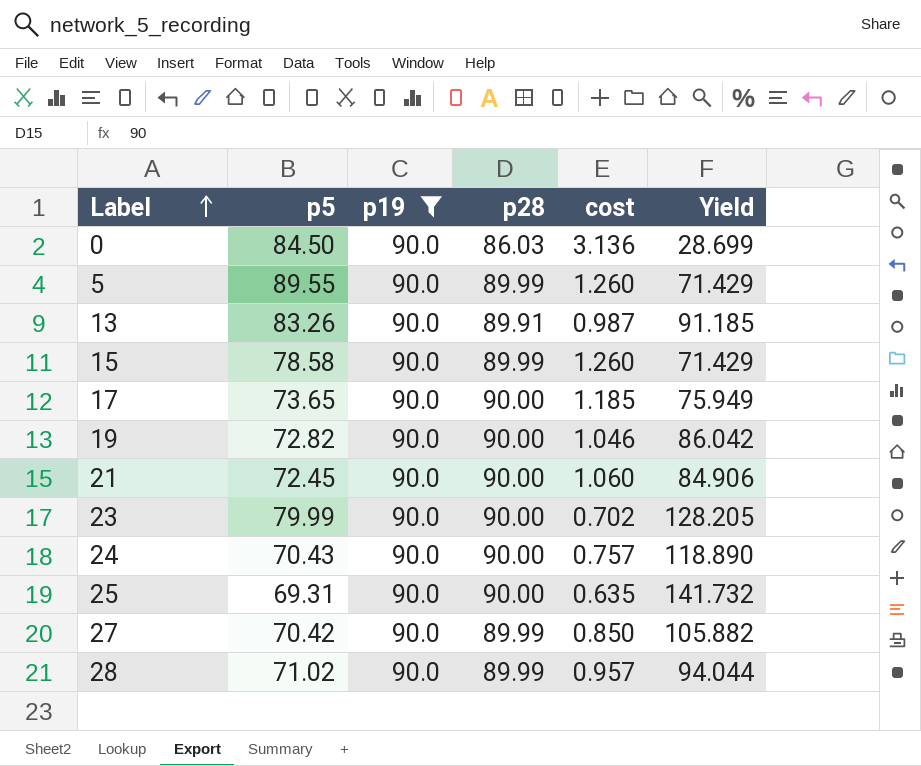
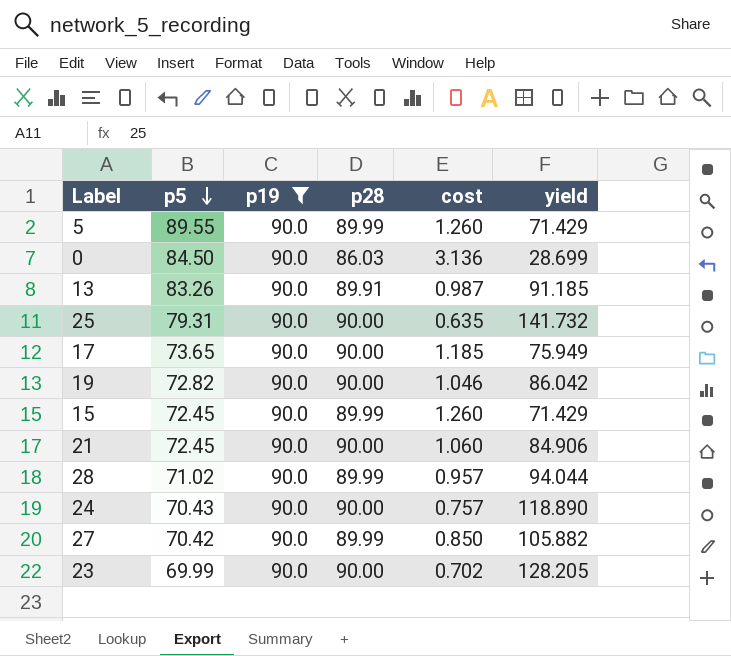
row order: Label ascending -> p5 descending
column name: Yield -> yield
25 | p5: 69.31 -> 79.31
15 | p5: 78.58 -> 72.45
23 | p5: 79.99 -> 69.99

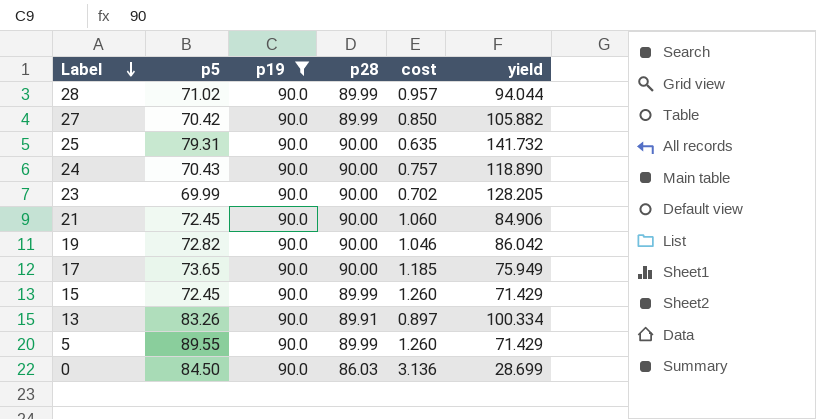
row order: p5 descending -> Label descending
13 | cost: 0.987 -> 0.897
13 | yield: 91.185 -> 100.334

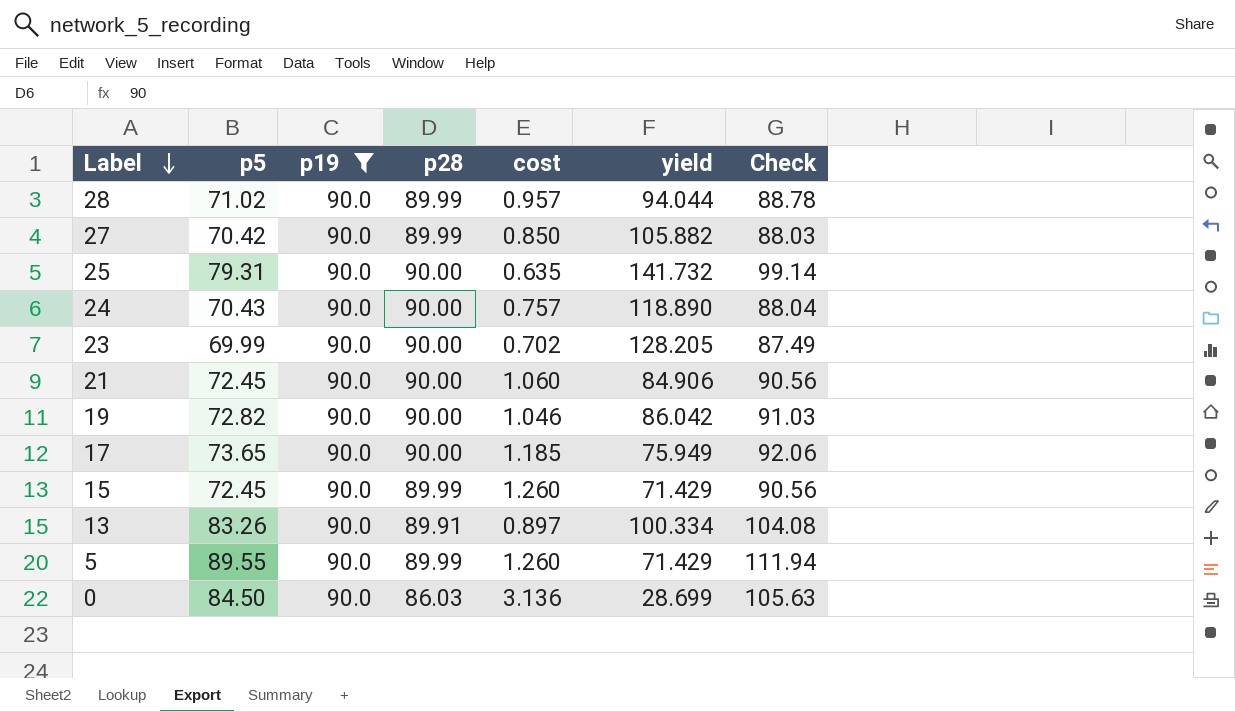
column Check | formula: none -> [p5] * 1.25

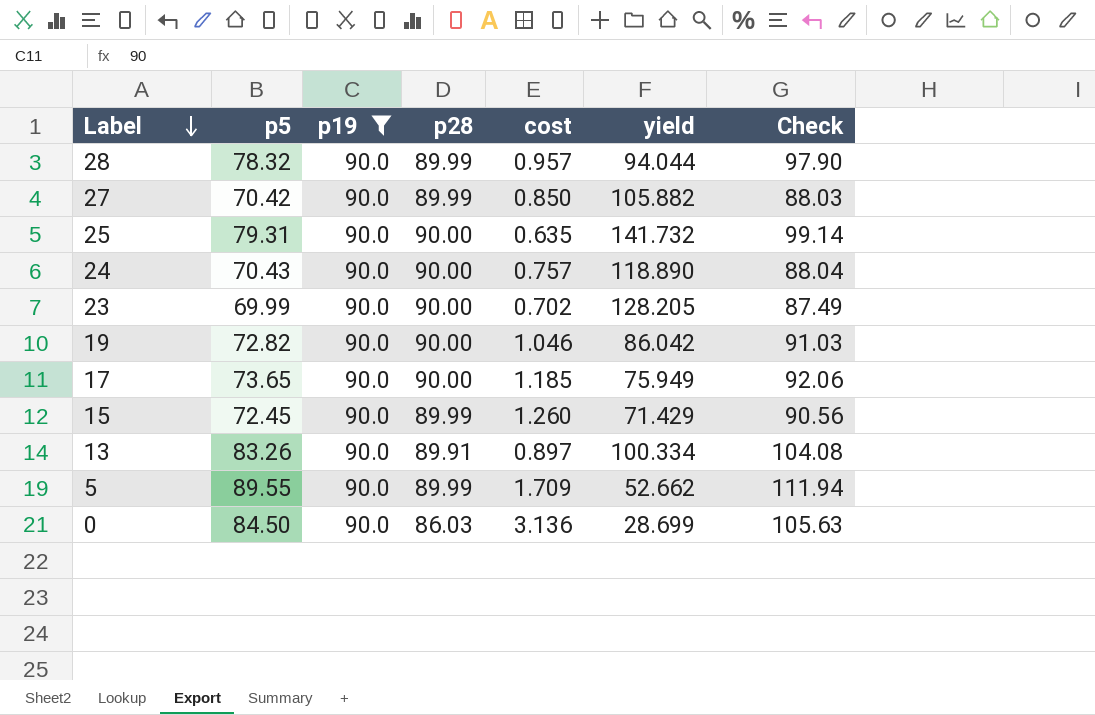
row 21: 72.45 | 90.0 | 90.00 | 1.060 | 84.906 | 90.56 -> none
28 | p5: 71.02 -> 78.32
28 | Check: 88.78 -> 97.90
5 | cost: 1.260 -> 1.709
5 | yield: 71.429 -> 52.662

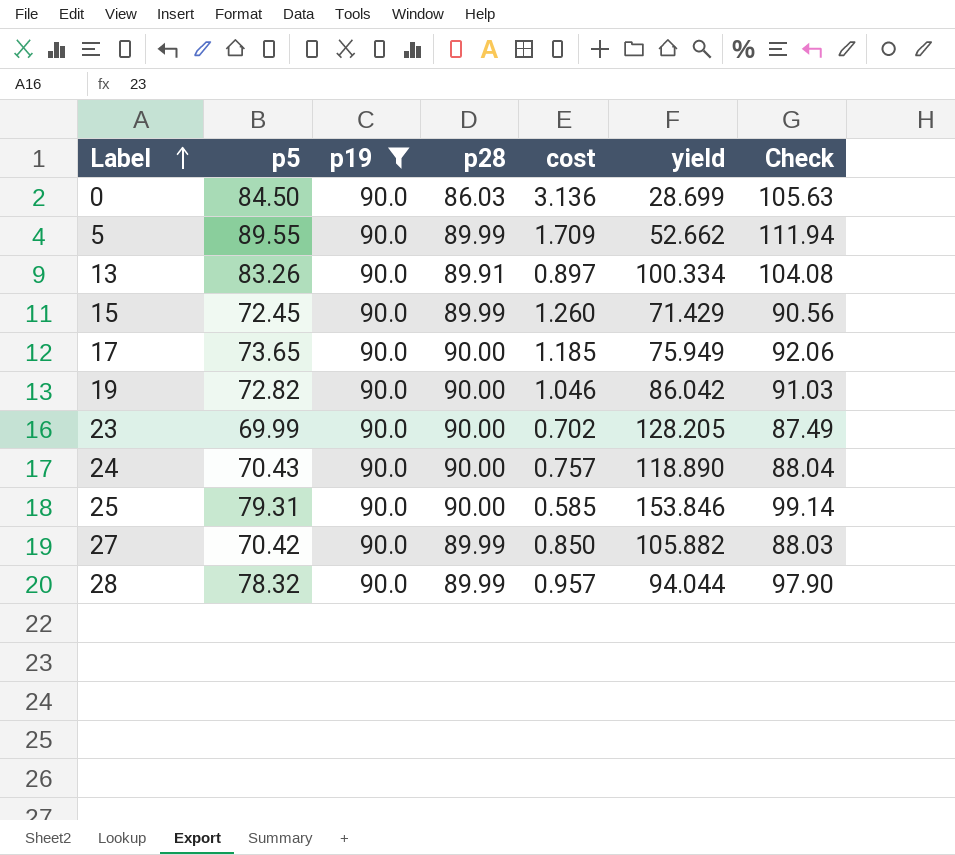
row order: Label descending -> Label ascending
25 | cost: 0.635 -> 0.585
25 | yield: 141.732 -> 153.846

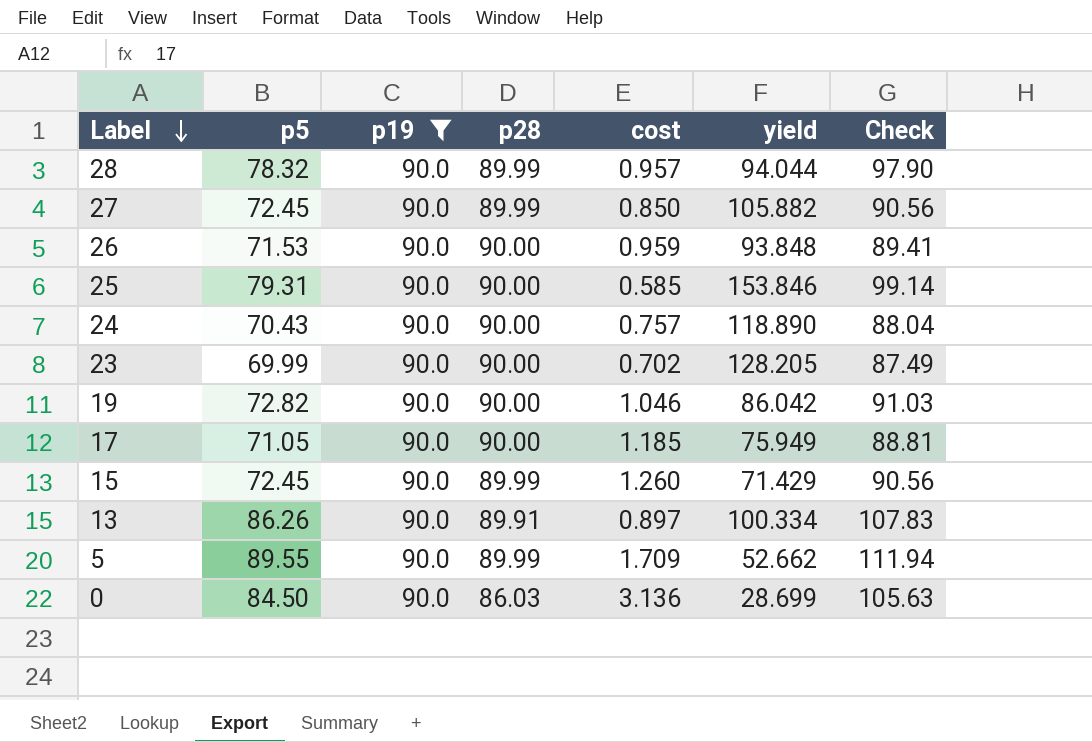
row order: Label ascending -> Label descending
27 | p5: 70.42 -> 72.45
27 | Check: 88.03 -> 90.56
row 26: none -> 71.53 | 90.0 | 90.00 | 0.959 | 93.848 | 89.41
17 | p5: 73.65 -> 71.05
17 | Check: 92.06 -> 88.81
13 | p5: 83.26 -> 86.26
13 | Check: 104.08 -> 107.83

